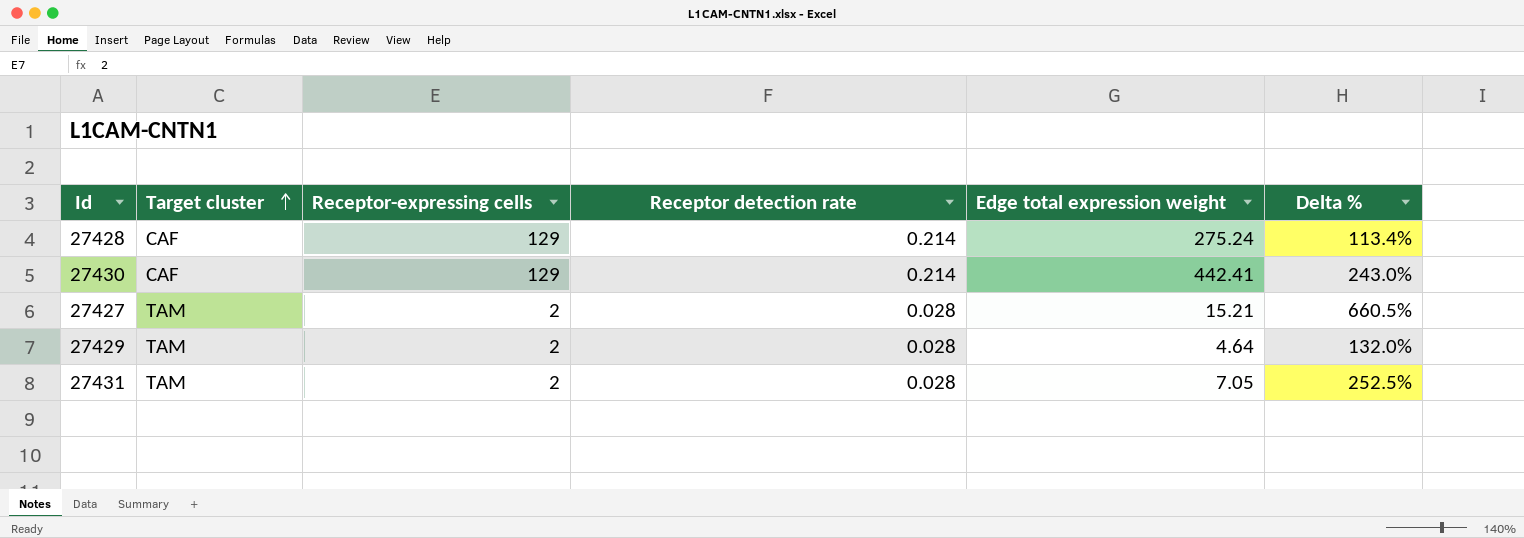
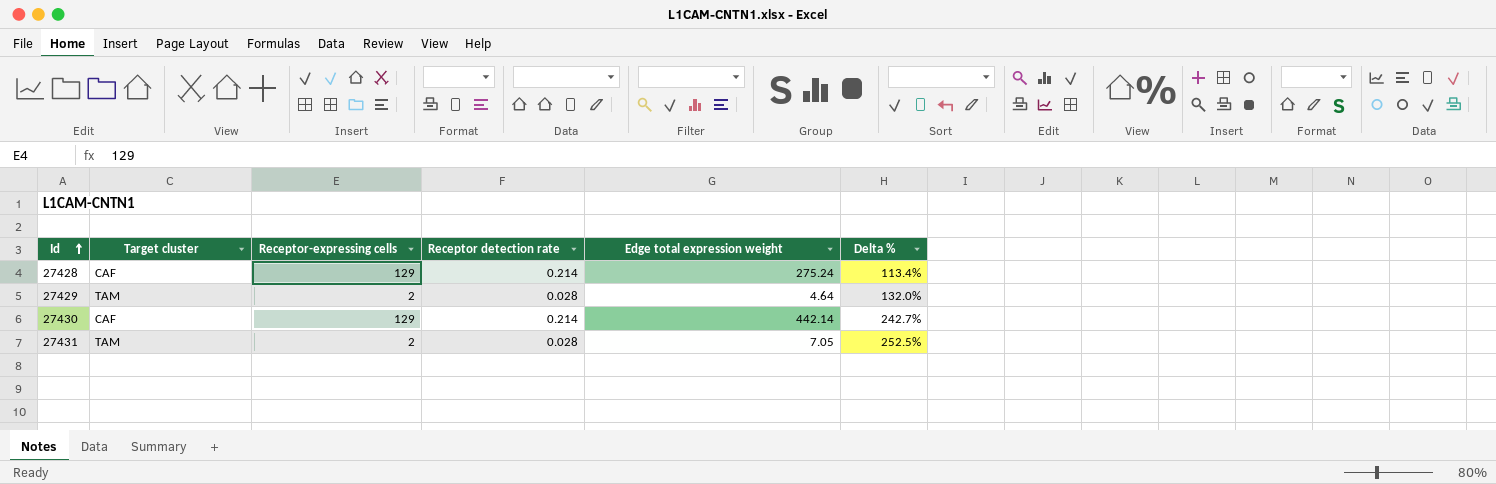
row order: Target cluster ascending -> Id ascending
row 27427: TAM | 2 | 0.028 | 15.21 | 660.5% -> none
27430 | Edge total expression weight: 442.41 -> 442.14
27430 | Delta %: 243.0% -> 242.7%

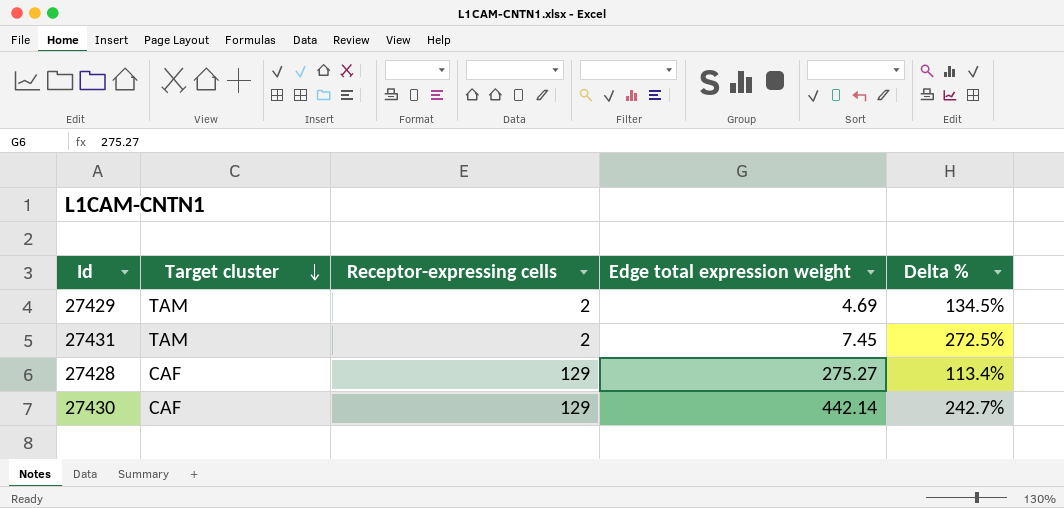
row order: Id ascending -> Target cluster descending
column Receptor detection rate | position: 4 -> none
27429 | Edge total expression weight: 4.64 -> 4.69
27429 | Delta %: 132.0% -> 134.5%
27431 | Edge total expression weight: 7.05 -> 7.45
27431 | Delta %: 252.5% -> 272.5%
27428 | Edge total expression weight: 275.24 -> 275.27

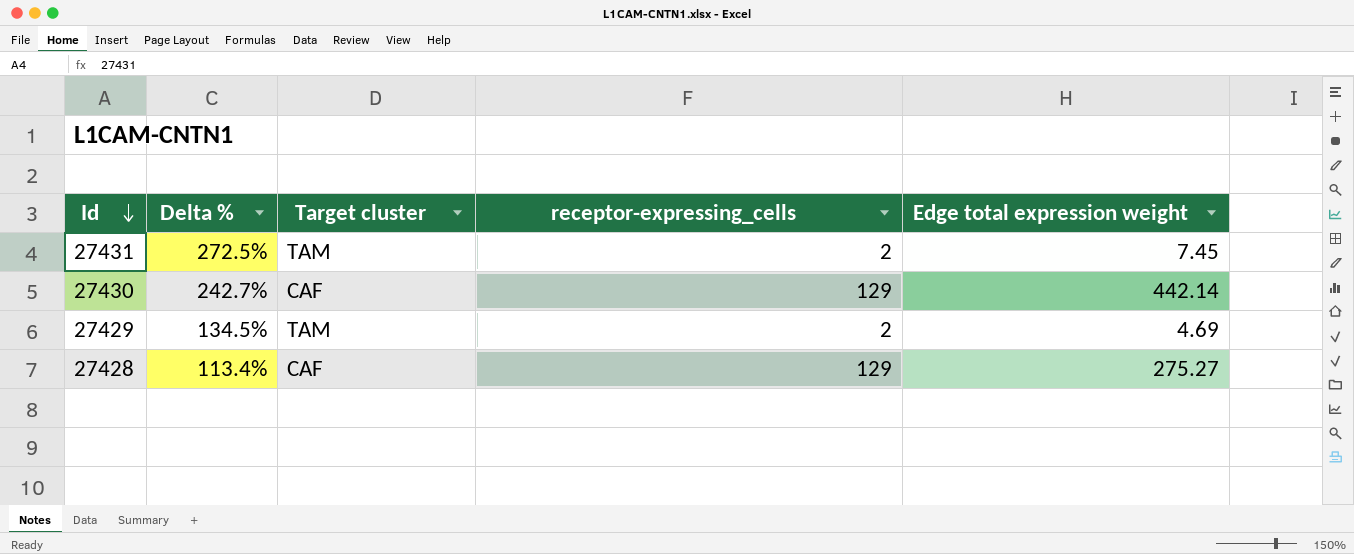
row order: Target cluster descending -> Id descending
column Delta % | position: 5 -> 2
column name: Receptor-expressing cells -> receptor-expressing_cells

